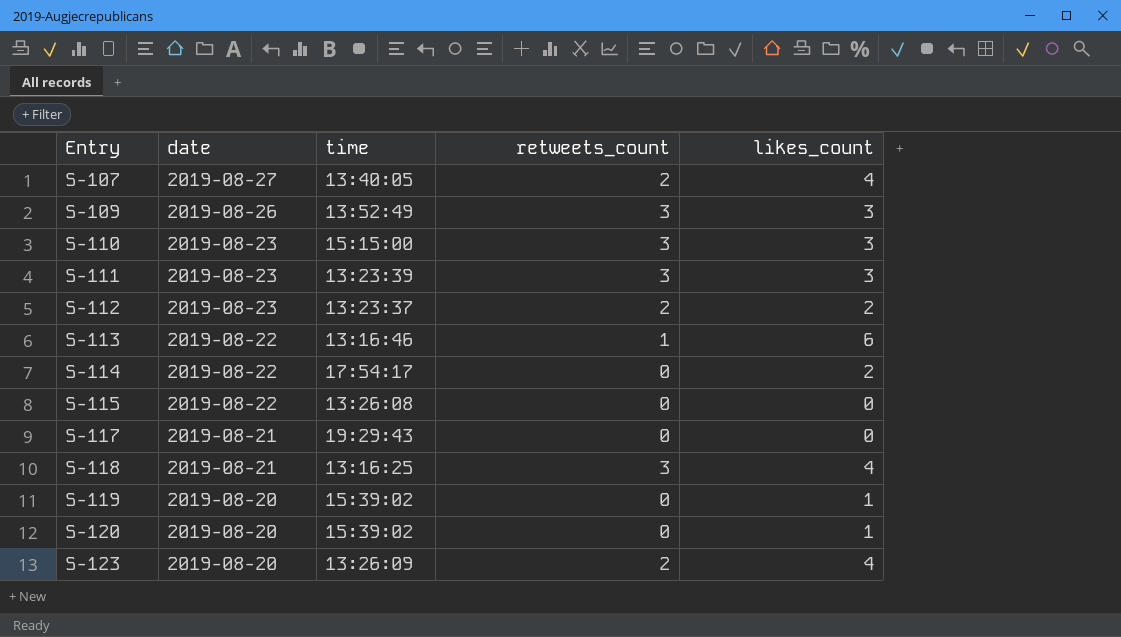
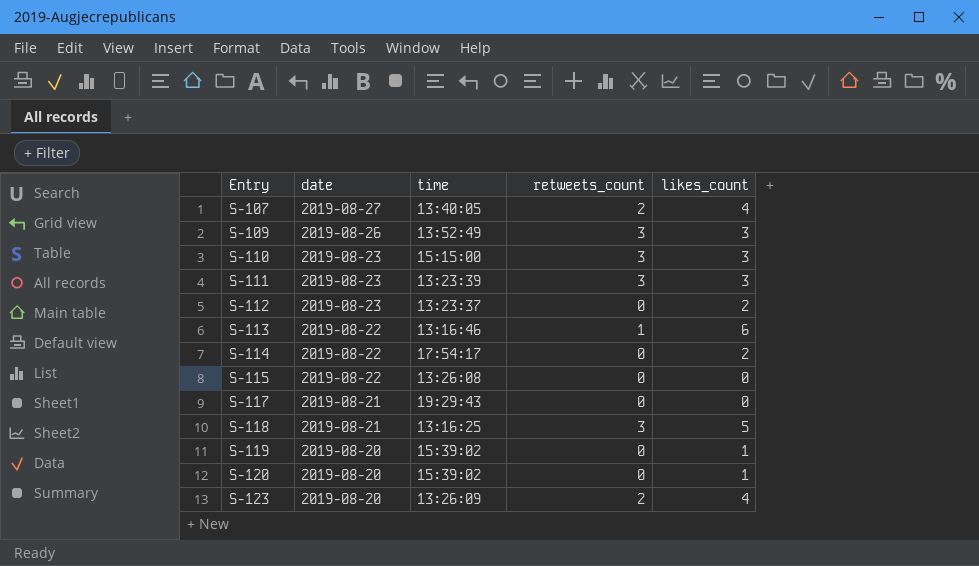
S-112 | retweets_count: 2 -> 0
S-118 | likes_count: 4 -> 5

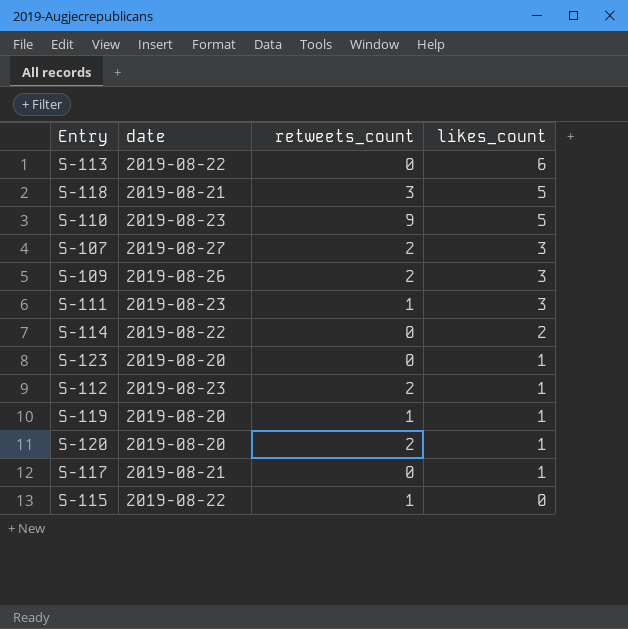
row order: Entry ascending -> likes_count descending
column time | position: 3 -> none
S-113 | retweets_count: 1 -> 0
S-110 | retweets_count: 3 -> 9
S-110 | likes_count: 3 -> 5
S-107 | likes_count: 4 -> 3
S-109 | retweets_count: 3 -> 2
S-111 | retweets_count: 3 -> 1
S-123 | retweets_count: 2 -> 0
S-123 | likes_count: 4 -> 1
S-112 | retweets_count: 0 -> 2
S-112 | likes_count: 2 -> 1
S-119 | retweets_count: 0 -> 1
S-120 | retweets_count: 0 -> 2
S-117 | likes_count: 0 -> 1
S-115 | retweets_count: 0 -> 1

